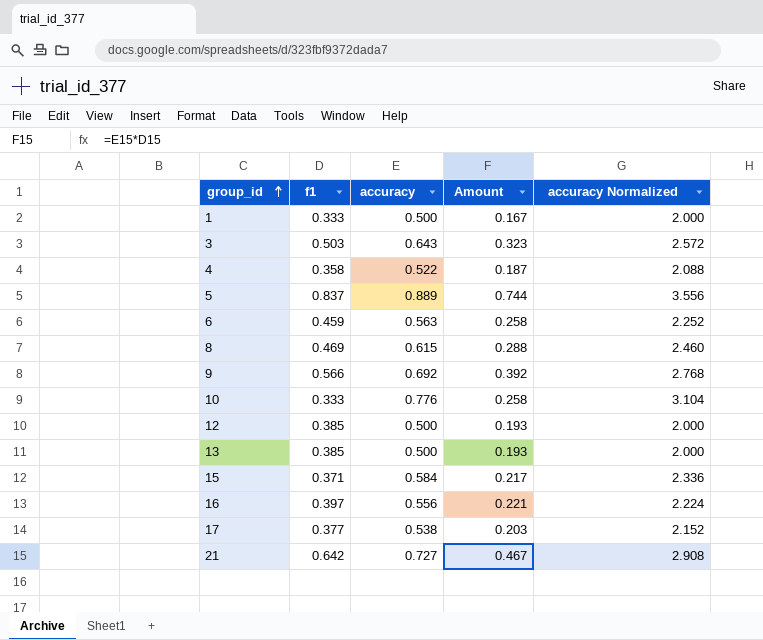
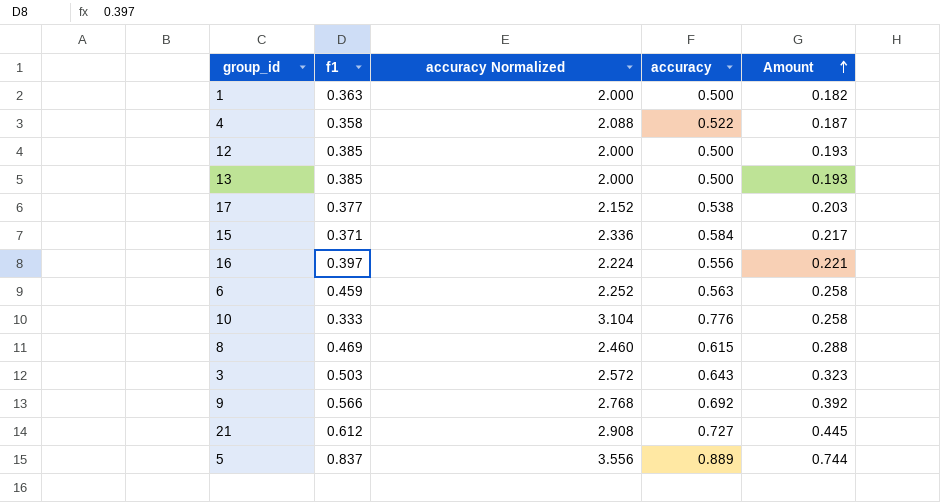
row order: group_id ascending -> Amount ascending
column accuracy Normalized | position: 5 -> 3
1 | f1: 0.333 -> 0.363
1 | Amount: 0.167 -> 0.182
21 | f1: 0.642 -> 0.612
21 | Amount: 0.467 -> 0.445

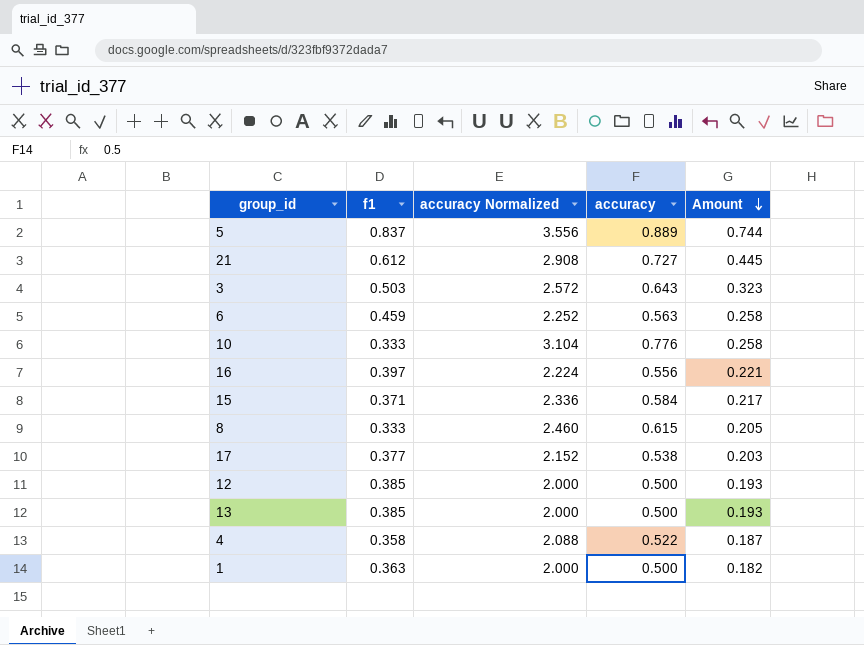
row order: Amount ascending -> Amount descending
row 9: 0.566 | 2.768 | 0.692 | 0.392 -> none
8 | f1: 0.469 -> 0.333
8 | Amount: 0.288 -> 0.205

